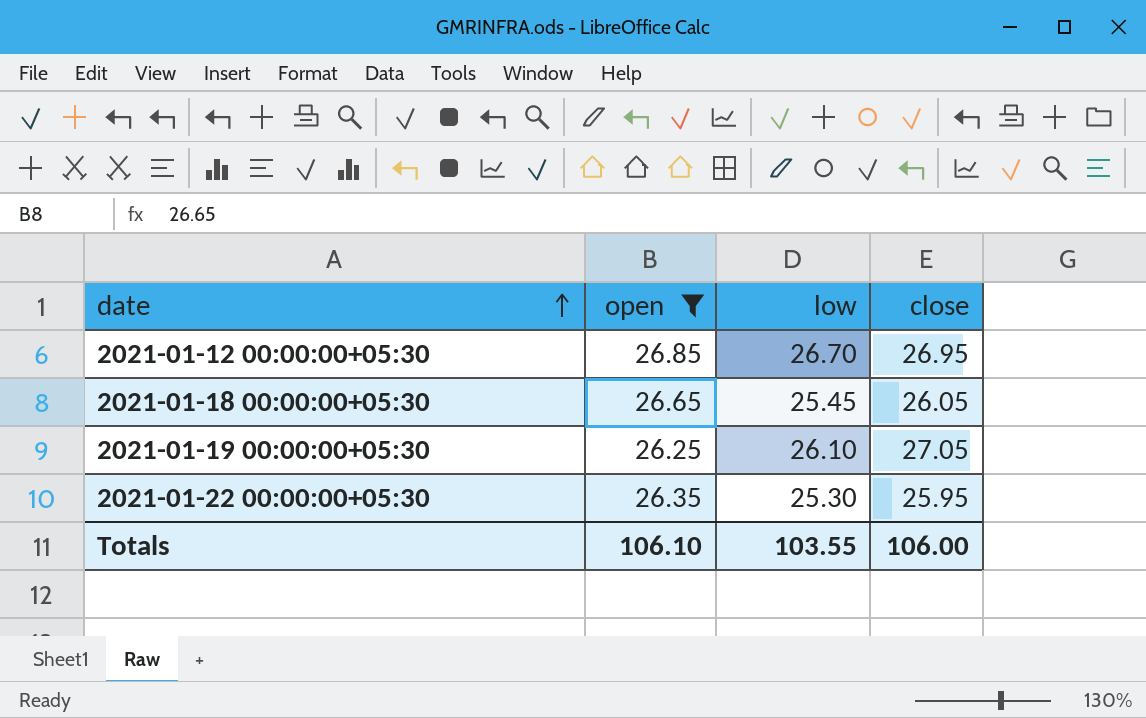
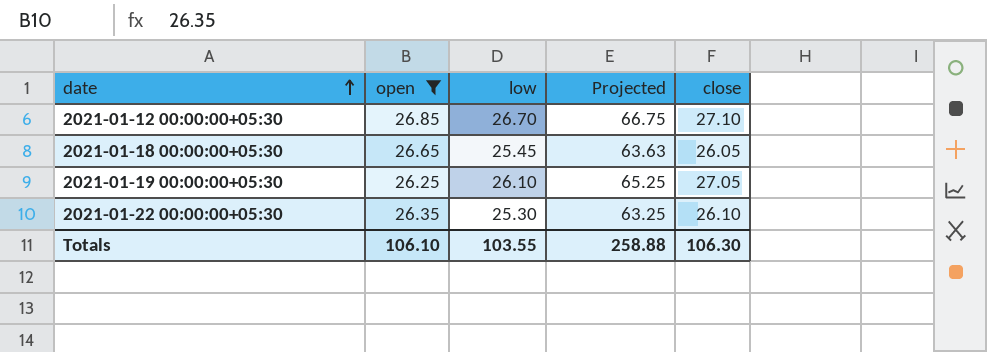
column Projected | formula: none -> [low] * 2.5
2021-01-12 00:00:00+05:30 | close: 26.95 -> 27.10
2021-01-22 00:00:00+05:30 | close: 25.95 -> 26.10
Totals | close: 106.00 -> 106.30

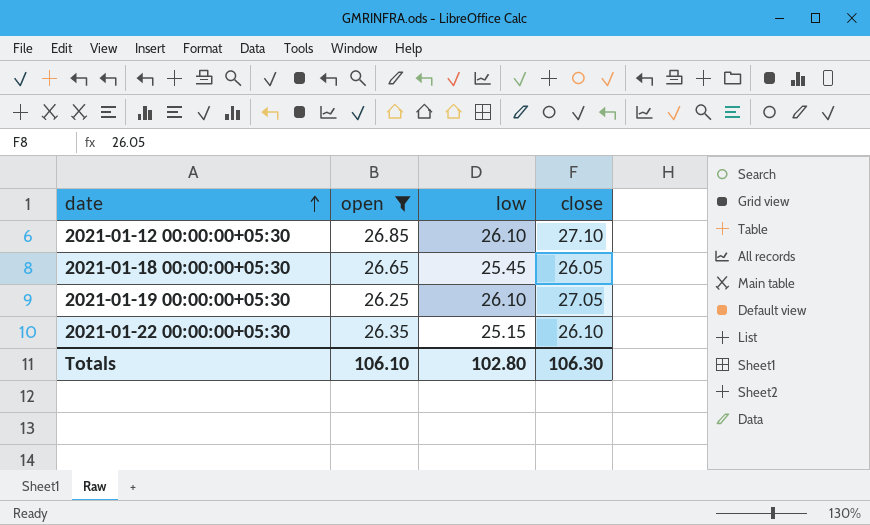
column Projected | formula: [low] * 2.5 -> none
2021-01-12 00:00:00+05:30 | low: 26.70 -> 26.10
2021-01-22 00:00:00+05:30 | low: 25.30 -> 25.15
Totals | low: 103.55 -> 102.80

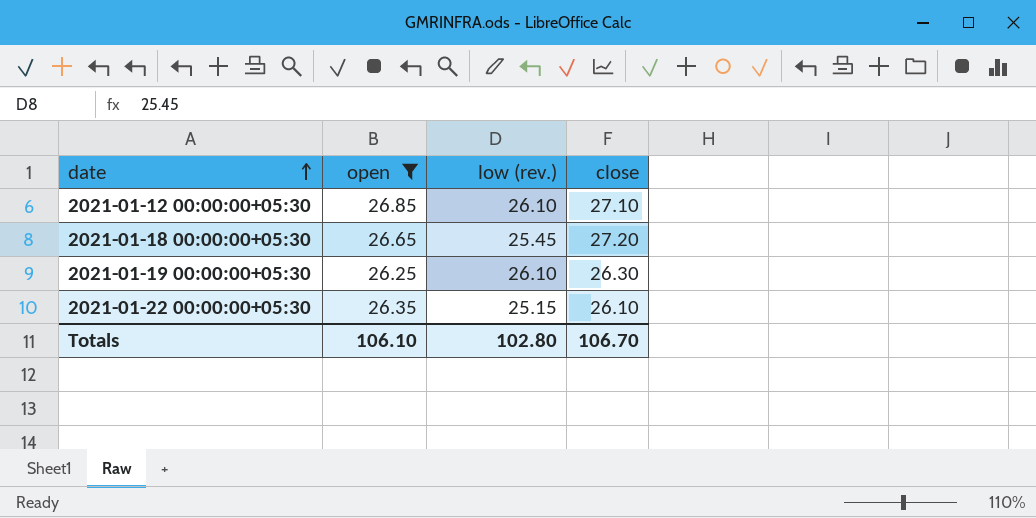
column name: low -> low (rev.)
2021-01-18 00:00:00+05:30 | close: 26.05 -> 27.20
2021-01-19 00:00:00+05:30 | close: 27.05 -> 26.30
Totals | close: 106.30 -> 106.70

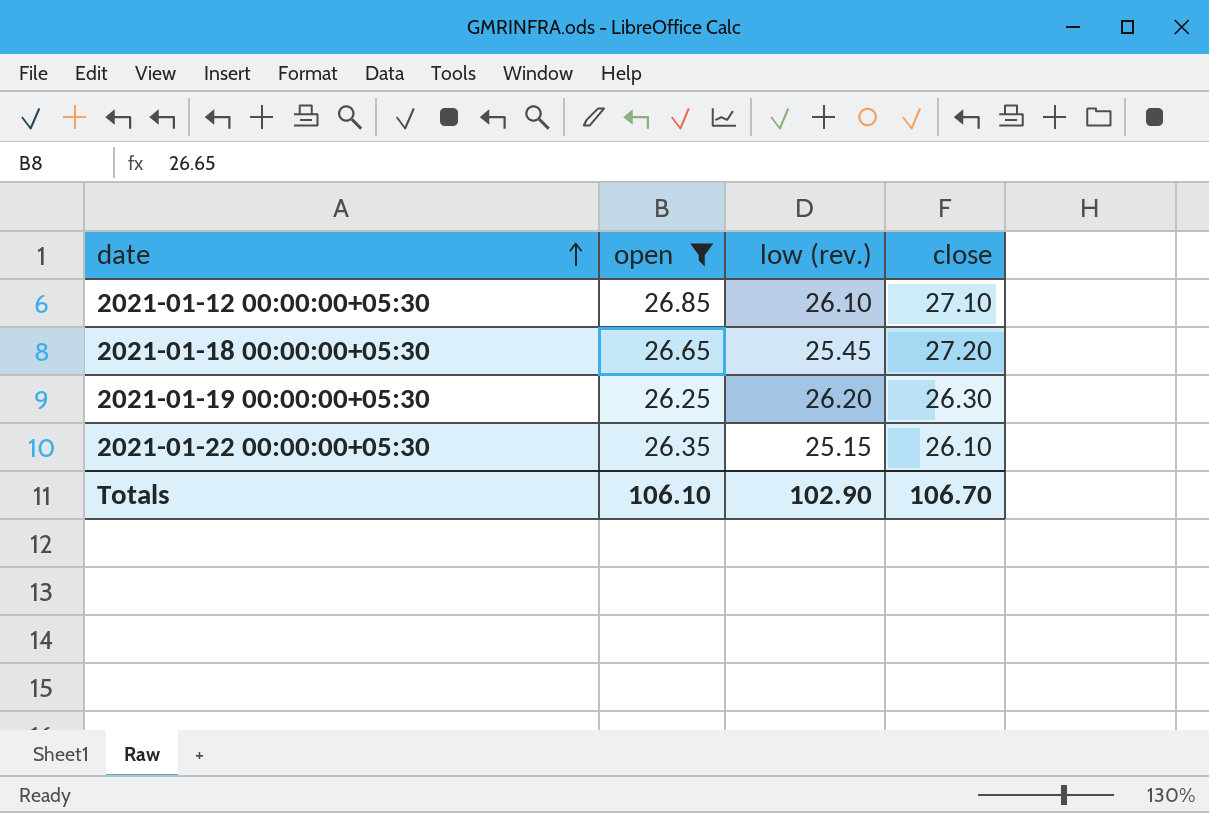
2021-01-19 00:00:00+05:30 | low (rev.): 26.10 -> 26.20
Totals | low (rev.): 102.80 -> 102.90

